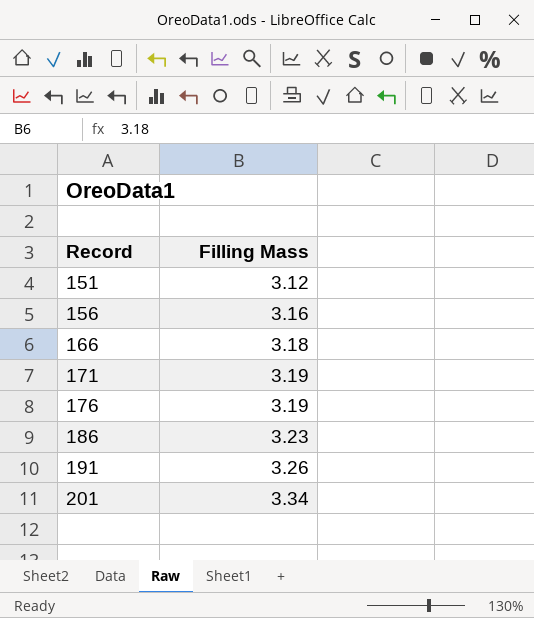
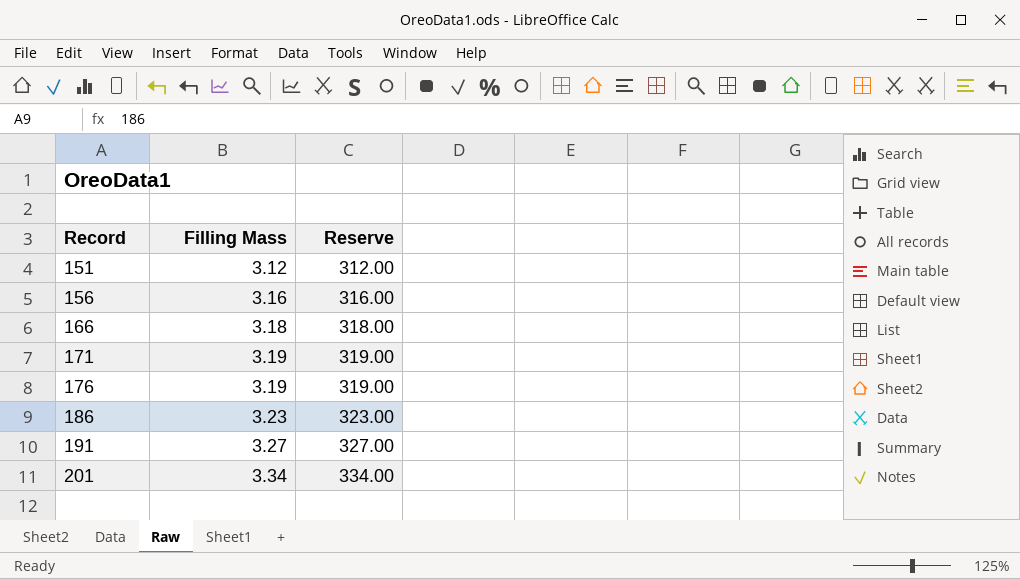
column Reserve | formula: none -> [Filling Mass] * 100
191 | Filling Mass: 3.26 -> 3.27

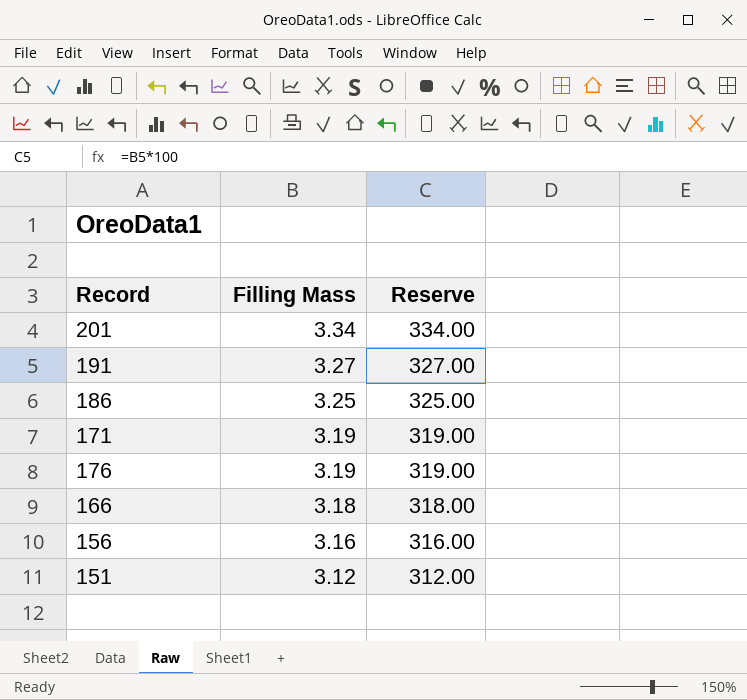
row order: Record ascending -> Filling Mass descending
186 | Filling Mass: 3.23 -> 3.25
186 | Reserve: 323.00 -> 325.00

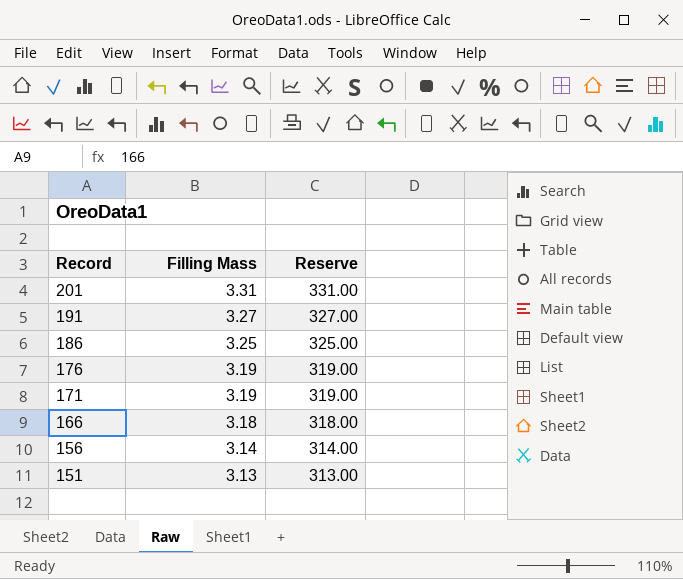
row order: Filling Mass descending -> Record descending
201 | Filling Mass: 3.34 -> 3.31
201 | Reserve: 334.00 -> 331.00
156 | Filling Mass: 3.16 -> 3.14
156 | Reserve: 316.00 -> 314.00
151 | Filling Mass: 3.12 -> 3.13
151 | Reserve: 312.00 -> 313.00

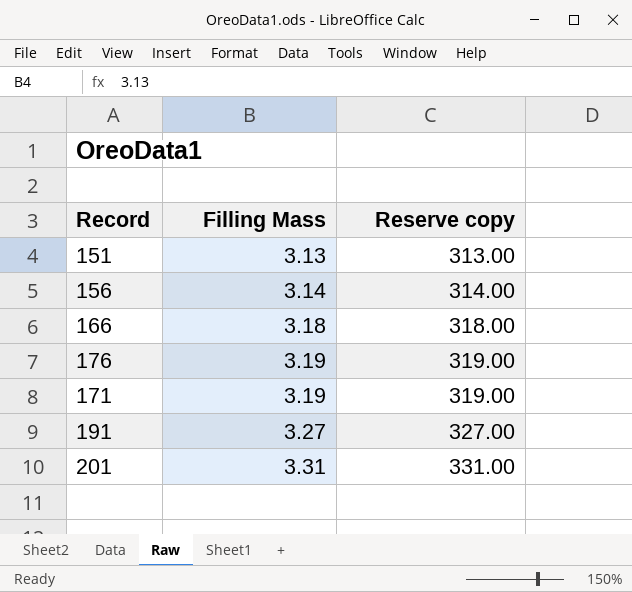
row order: Record descending -> Filling Mass ascending
column name: Reserve -> Reserve copy
row 186: 3.25 | 325.00 -> none

